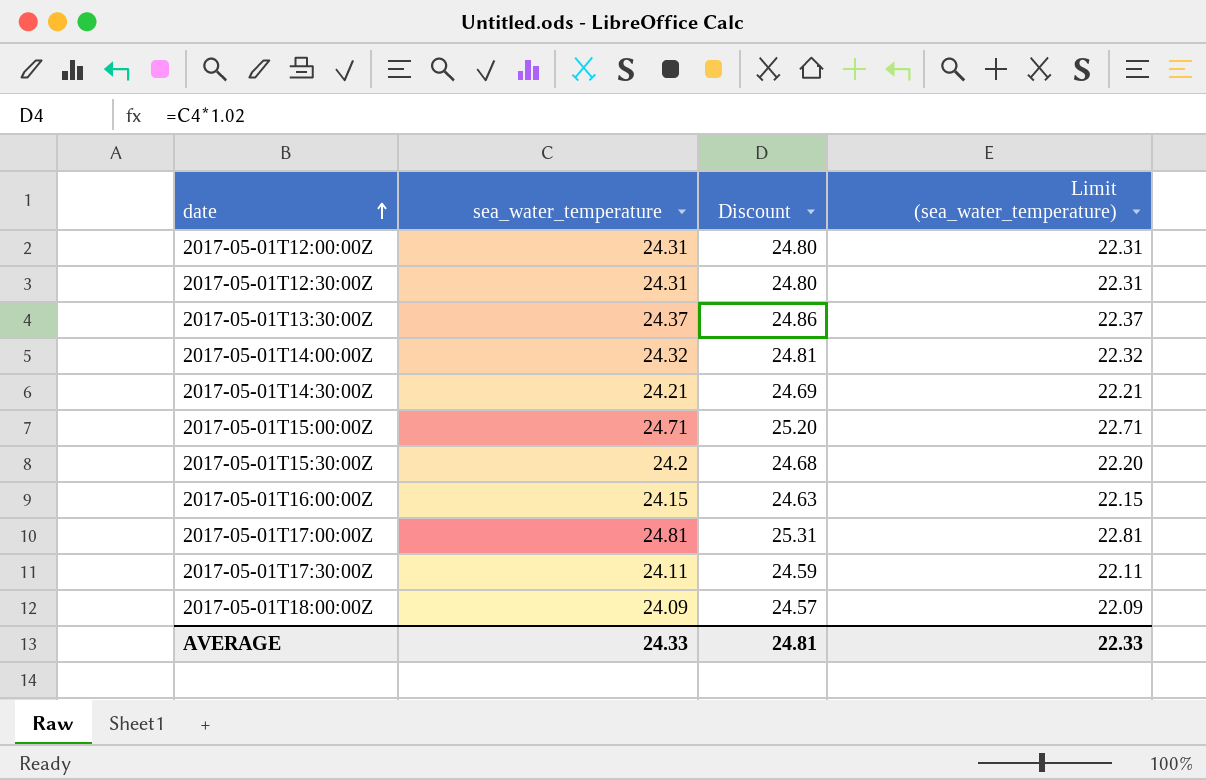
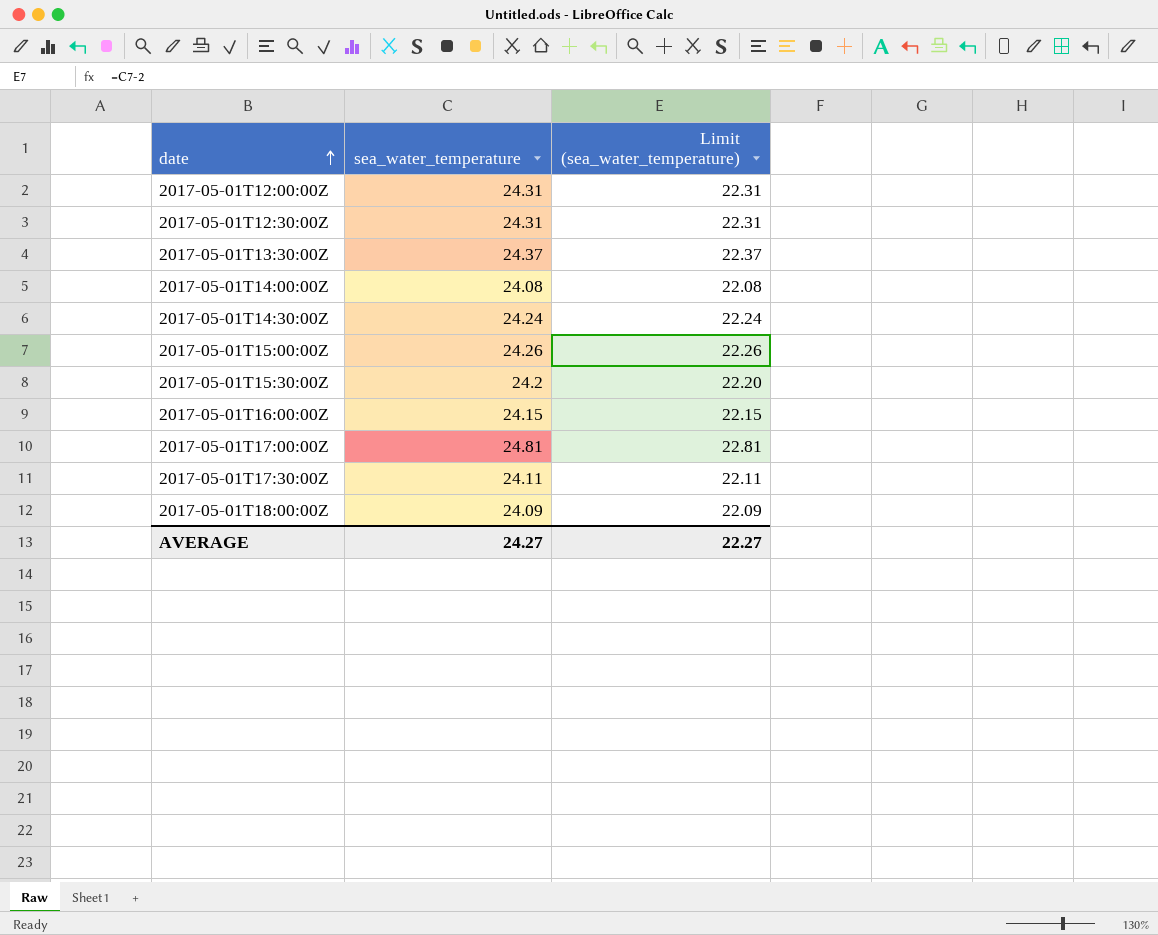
column Discount | formula: [sea_water_temperature] * 1.02 -> none
2017-05-01T14:00:00Z | sea_water_temperature: 24.32 -> 24.08
2017-05-01T14:00:00Z | Limit (sea_water_temperature): 22.32 -> 22.08
2017-05-01T14:30:00Z | sea_water_temperature: 24.21 -> 24.24
2017-05-01T14:30:00Z | Limit (sea_water_temperature): 22.21 -> 22.24
2017-05-01T15:00:00Z | sea_water_temperature: 24.71 -> 24.26
2017-05-01T15:00:00Z | Limit (sea_water_temperature): 22.71 -> 22.26
AVERAGE | sea_water_temperature: 24.33 -> 24.27
AVERAGE | Limit (sea_water_temperature): 22.33 -> 22.27

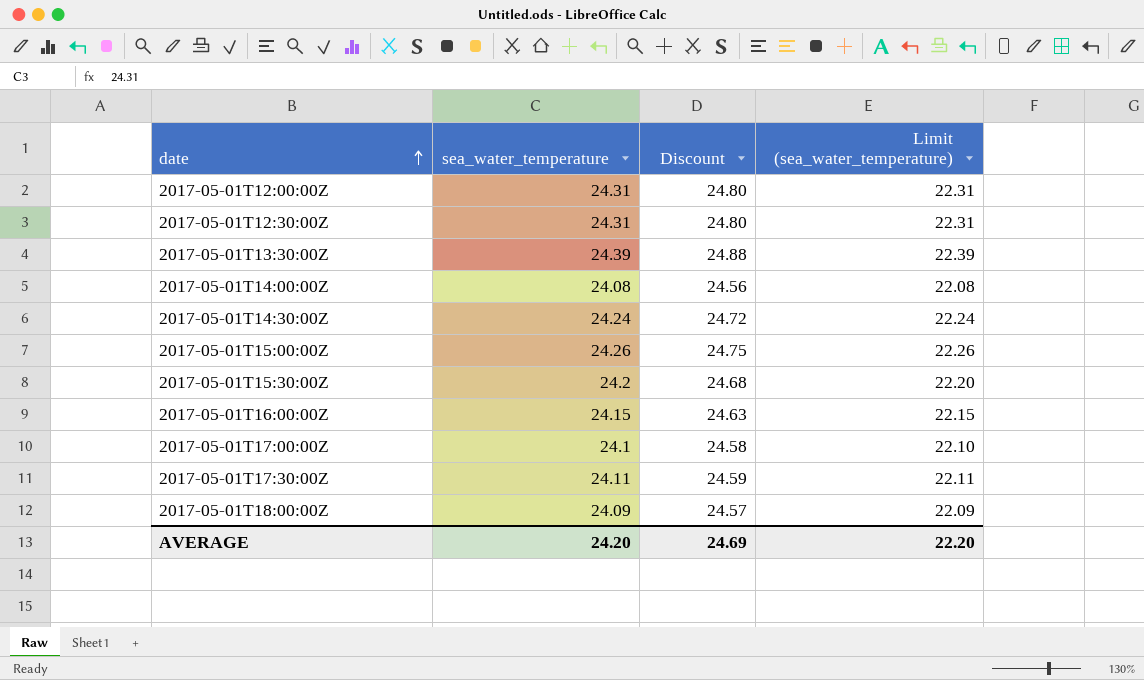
column Discount | formula: none -> [sea_water_temperature] * 1.02
2017-05-01T13:30:00Z | sea_water_temperature: 24.37 -> 24.39
2017-05-01T13:30:00Z | Limit (sea_water_temperature): 22.37 -> 22.39
2017-05-01T17:00:00Z | sea_water_temperature: 24.81 -> 24.1
2017-05-01T17:00:00Z | Limit (sea_water_temperature): 22.81 -> 22.10
AVERAGE | sea_water_temperature: 24.27 -> 24.20
AVERAGE | Limit (sea_water_temperature): 22.27 -> 22.20

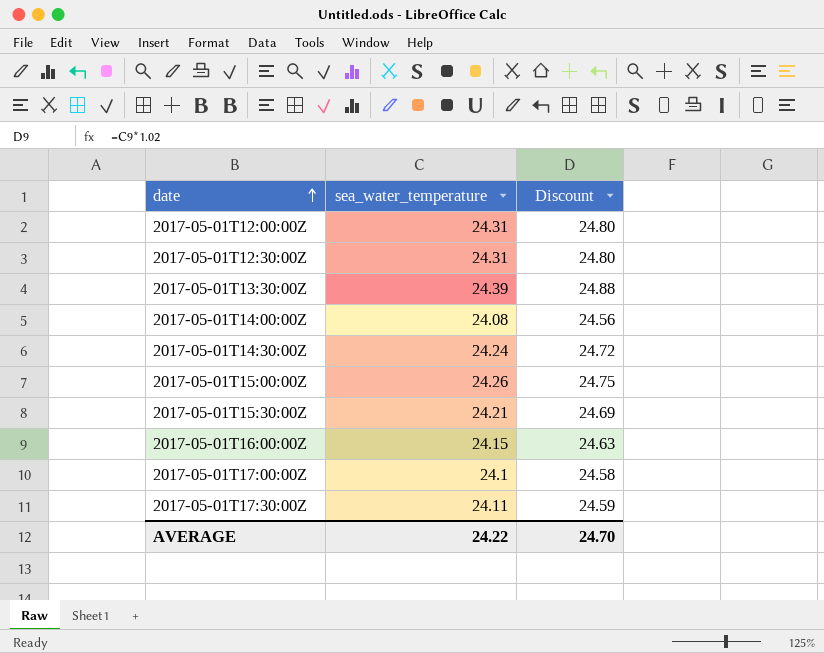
column Limit (sea_water_temperature) | formula: [sea_water_temperature] - 2 -> none
row 2017-05-01T18:00:00Z: 24.09 | 24.57 | 22.09 -> none
2017-05-01T15:30:00Z | sea_water_temperature: 24.2 -> 24.21
2017-05-01T15:30:00Z | Discount: 24.68 -> 24.69
AVERAGE | sea_water_temperature: 24.20 -> 24.22
AVERAGE | Discount: 24.69 -> 24.70

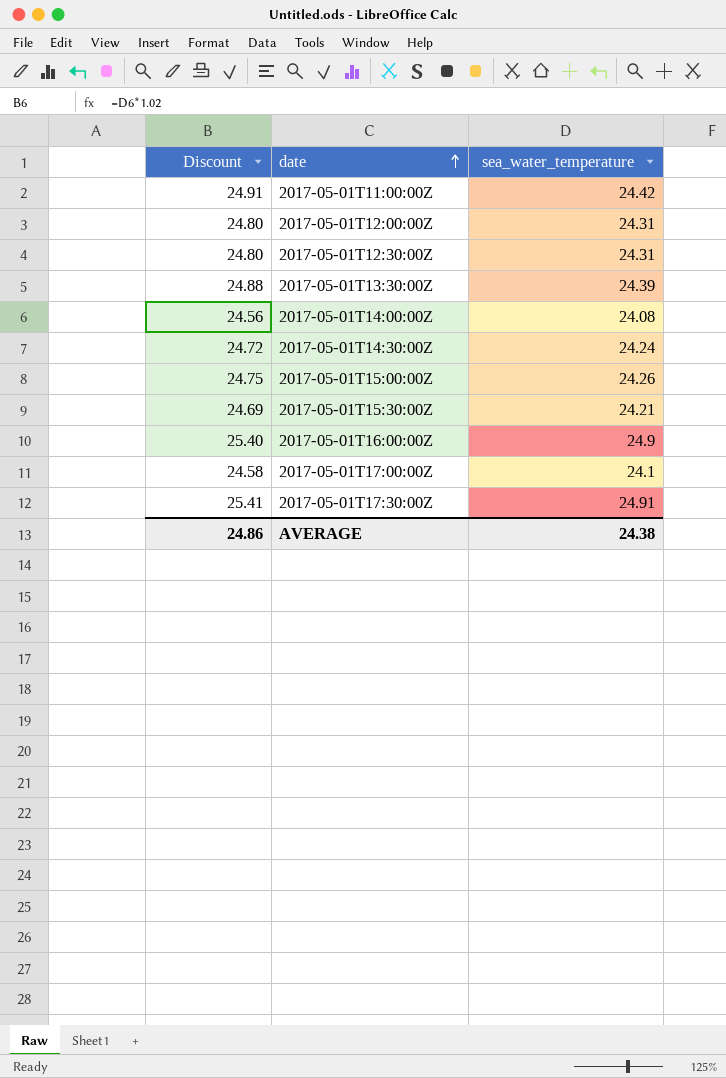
column Discount | position: 3 -> 1
row 2017-05-01T11:00:00Z: none -> 24.91 | 24.42
2017-05-01T16:00:00Z | Discount: 24.63 -> 25.40
2017-05-01T16:00:00Z | sea_water_temperature: 24.15 -> 24.9
2017-05-01T17:30:00Z | Discount: 24.59 -> 25.41
2017-05-01T17:30:00Z | sea_water_temperature: 24.11 -> 24.91
AVERAGE | Discount: 24.70 -> 24.86
AVERAGE | sea_water_temperature: 24.22 -> 24.38

